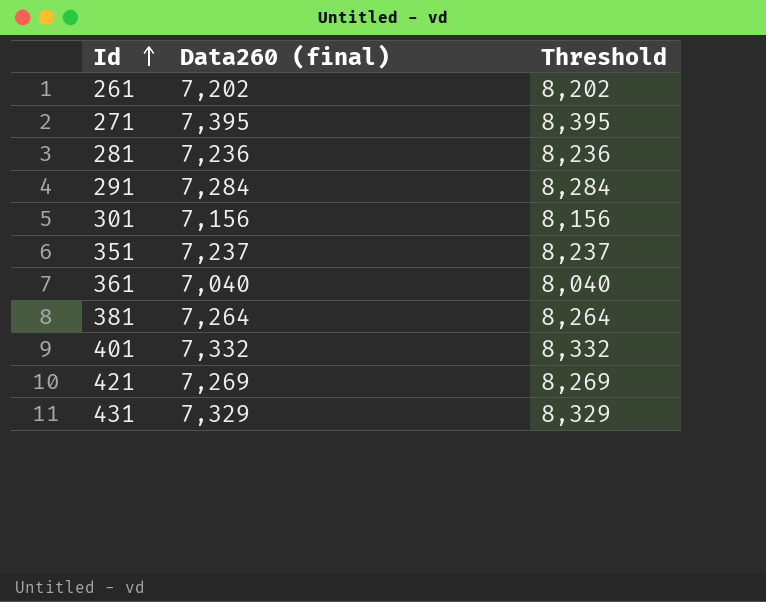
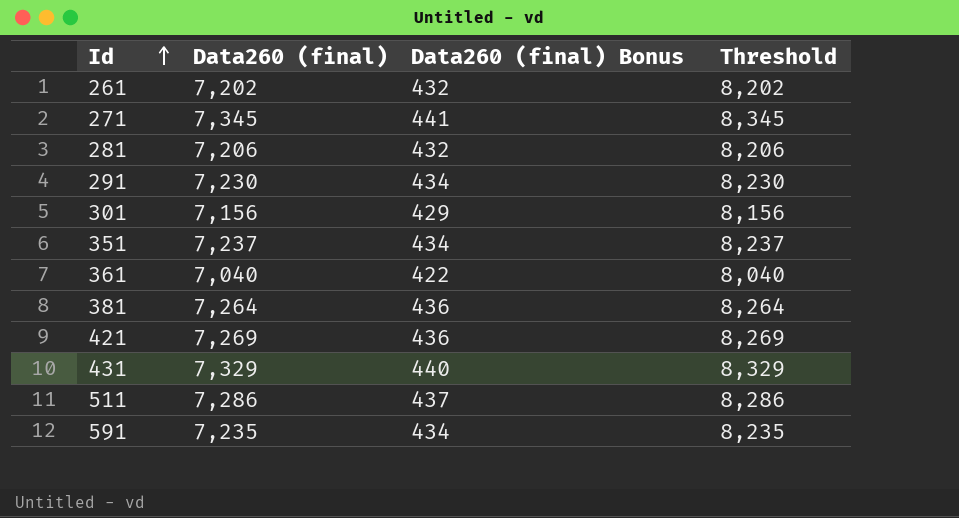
column Data260 (final) Bonus | formula: none -> [Data260 (final)] * 0.06
row 401: 7,332 | 8,332 -> none
271 | Data260 (final): 7,395 -> 7,345
271 | Threshold: 8,395 -> 8,345
281 | Data260 (final): 7,236 -> 7,206
281 | Threshold: 8,236 -> 8,206
291 | Data260 (final): 7,284 -> 7,230
291 | Threshold: 8,284 -> 8,230
row 511: none -> 7,286 | 437 | 8,286
row 591: none -> 7,235 | 434 | 8,235

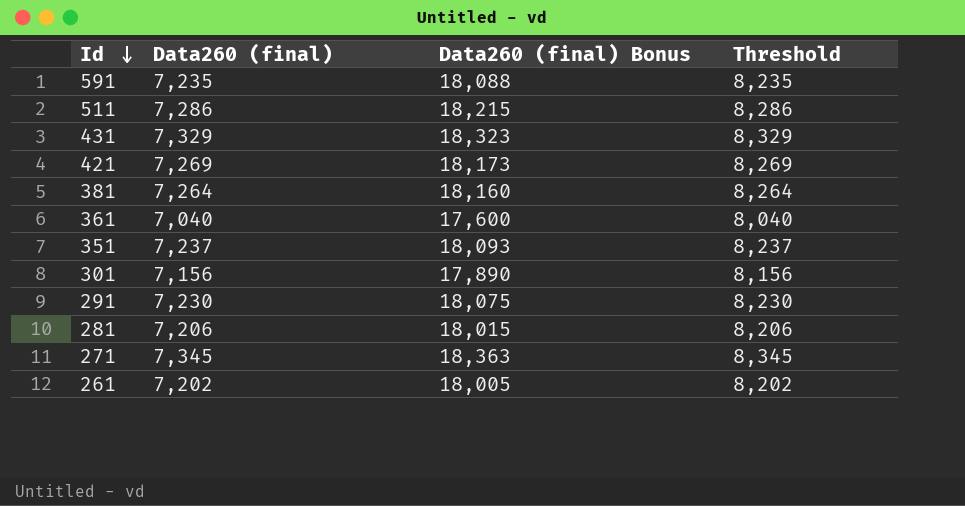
row order: Id ascending -> Id descending
column Data260 (final) Bonus | formula: [Data260 (final)] * 0.06 -> [Data260 (final)] * 2.5

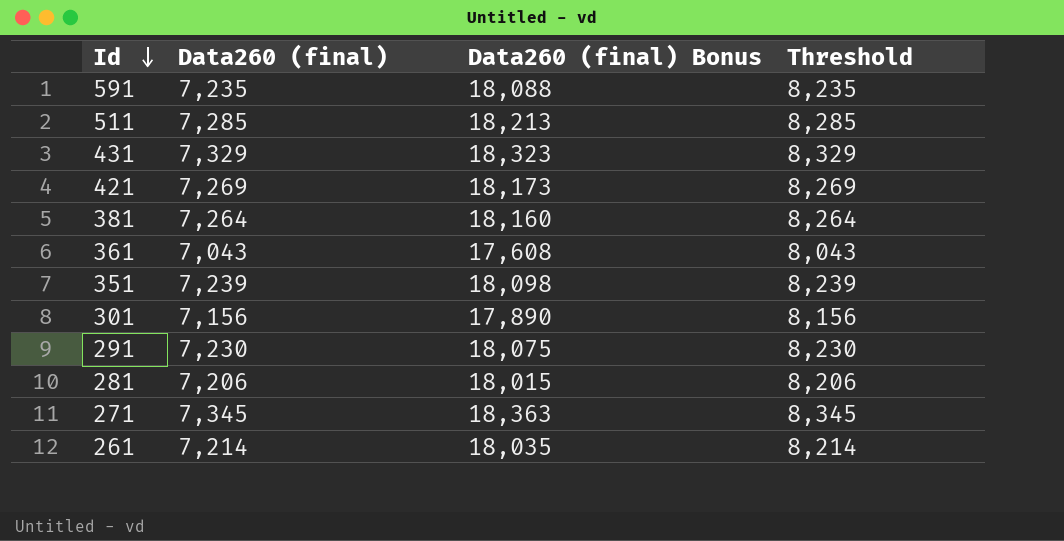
511 | Data260 (final): 7,286 -> 7,285
511 | Data260 (final) Bonus: 18,215 -> 18,213
511 | Threshold: 8,286 -> 8,285
361 | Data260 (final): 7,040 -> 7,043
361 | Data260 (final) Bonus: 17,600 -> 17,608
361 | Threshold: 8,040 -> 8,043
351 | Data260 (final): 7,237 -> 7,239
351 | Data260 (final) Bonus: 18,093 -> 18,098
351 | Threshold: 8,237 -> 8,239
261 | Data260 (final): 7,202 -> 7,214
261 | Data260 (final) Bonus: 18,005 -> 18,035
261 | Threshold: 8,202 -> 8,214

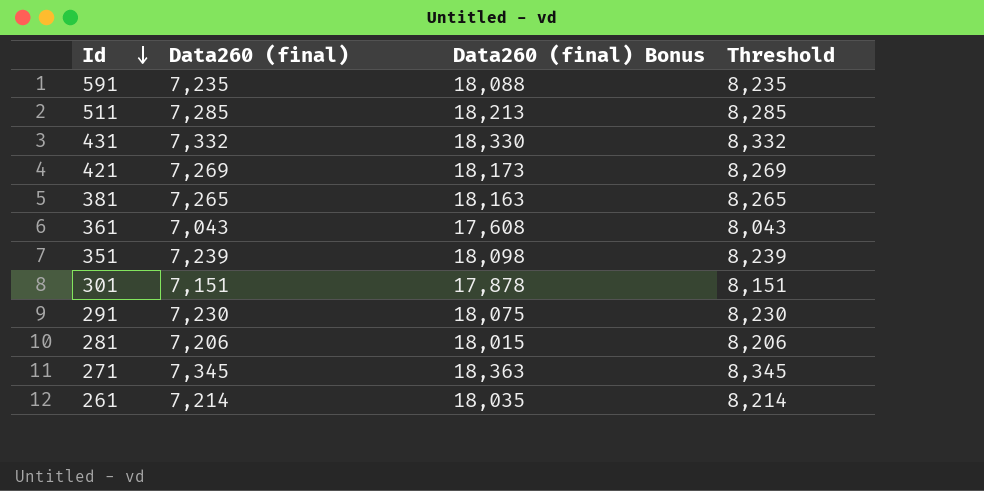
431 | Data260 (final): 7,329 -> 7,332
431 | Data260 (final) Bonus: 18,323 -> 18,330
431 | Threshold: 8,329 -> 8,332
381 | Data260 (final): 7,264 -> 7,265
381 | Data260 (final) Bonus: 18,160 -> 18,163
381 | Threshold: 8,264 -> 8,265
301 | Data260 (final): 7,156 -> 7,151
301 | Data260 (final) Bonus: 17,890 -> 17,878
301 | Threshold: 8,156 -> 8,151

